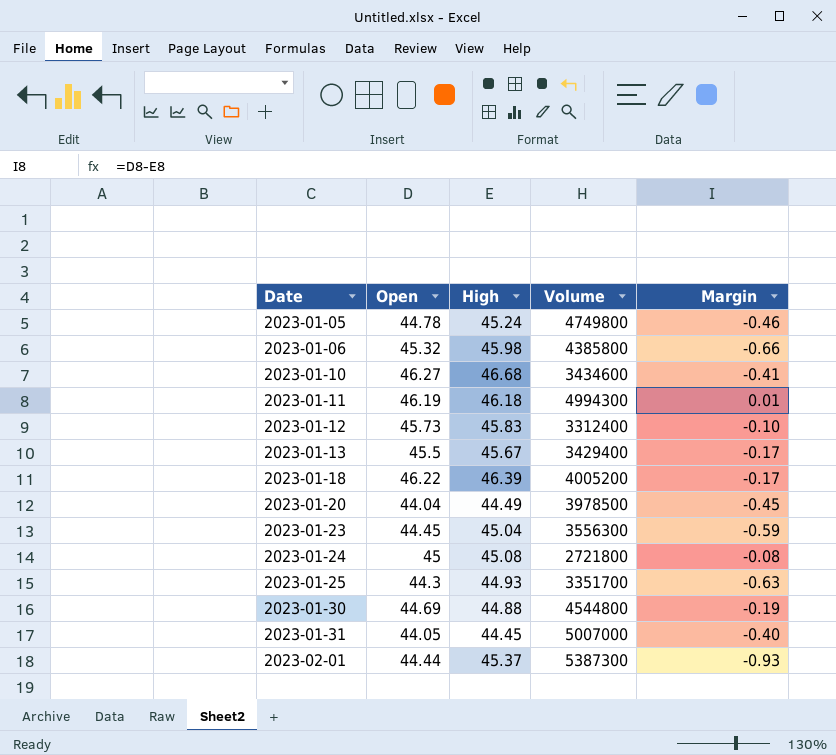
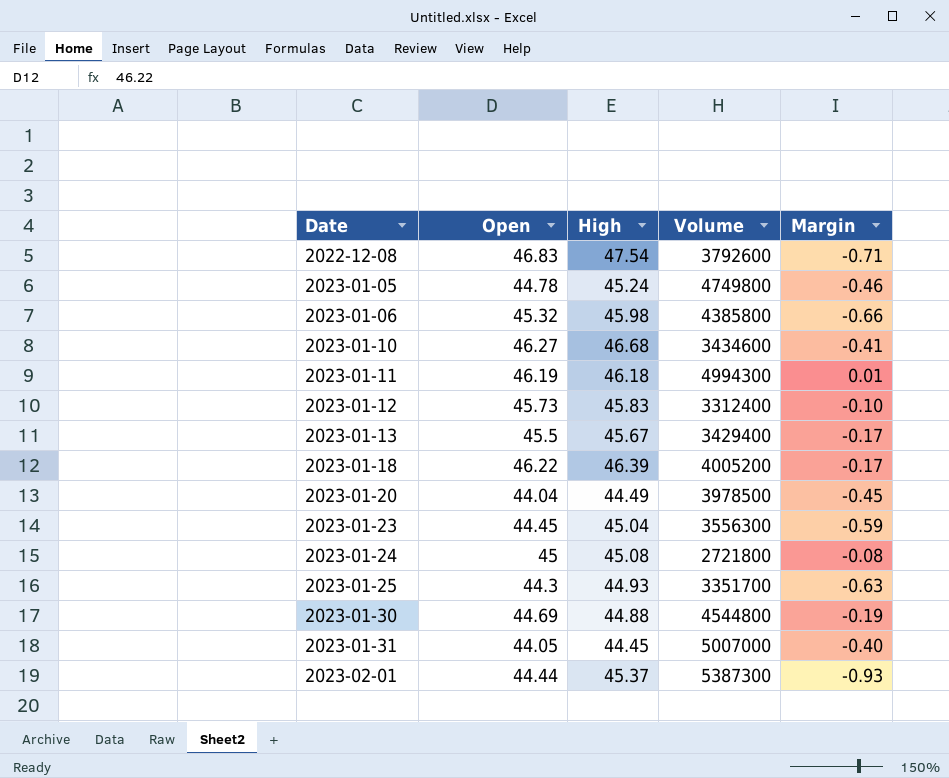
row 2022-12-08: none -> 46.83 | 47.54 | 3792600 | -0.71

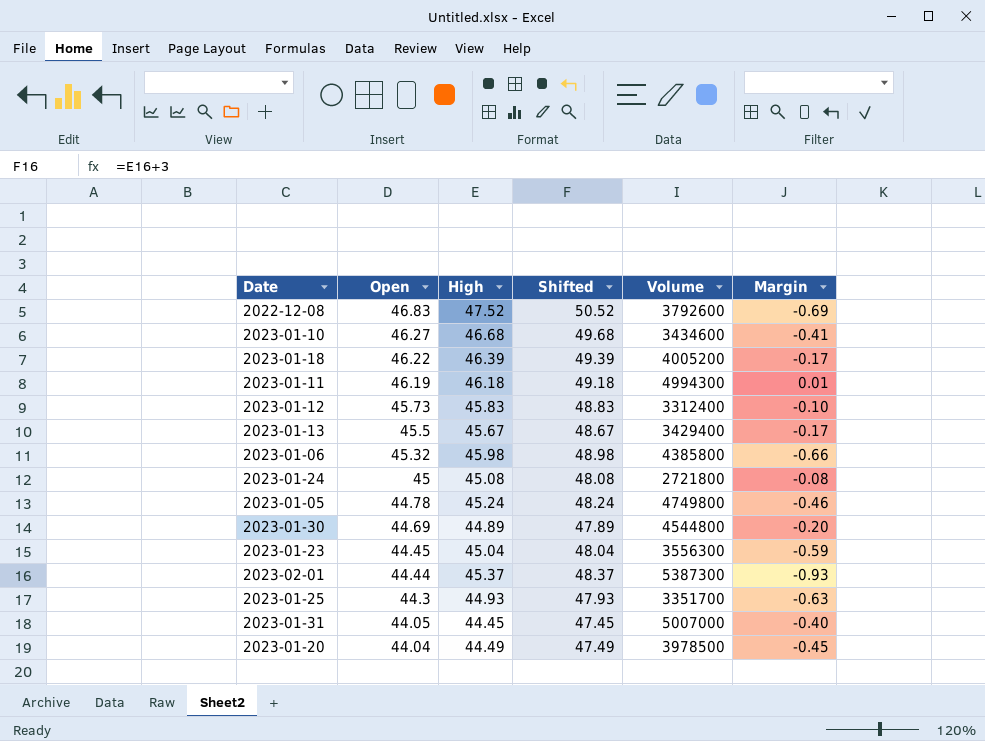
row order: Date ascending -> Open descending
column Shifted | formula: none -> [High] + 3
2022-12-08 | High: 47.54 -> 47.52
2022-12-08 | Margin: -0.71 -> -0.69
2023-01-30 | High: 44.88 -> 44.89
2023-01-30 | Margin: -0.19 -> -0.20

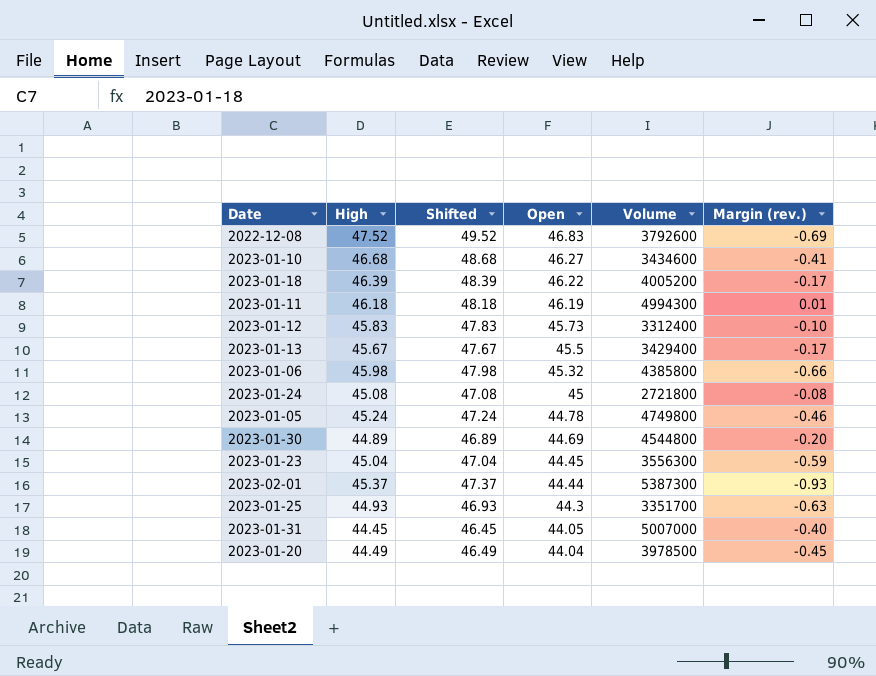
column Shifted | formula: [High] + 3 -> [High] + 2
column Open | position: 2 -> 4
column name: Margin -> Margin (rev.)

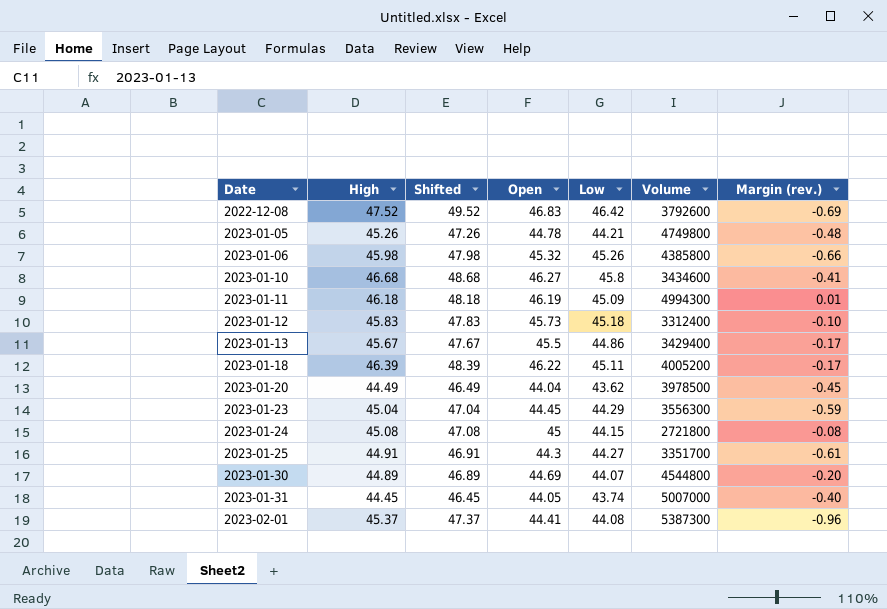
row order: Open descending -> Date ascending
column Low | position: none -> 5
2023-01-05 | High: 45.24 -> 45.26
2023-01-05 | Shifted: 47.24 -> 47.26
2023-01-05 | Margin (rev.): -0.46 -> -0.48
2023-01-25 | High: 44.93 -> 44.91
2023-01-25 | Shifted: 46.93 -> 46.91
2023-01-25 | Margin (rev.): -0.63 -> -0.61
2023-02-01 | Open: 44.44 -> 44.41
2023-02-01 | Margin (rev.): -0.93 -> -0.96

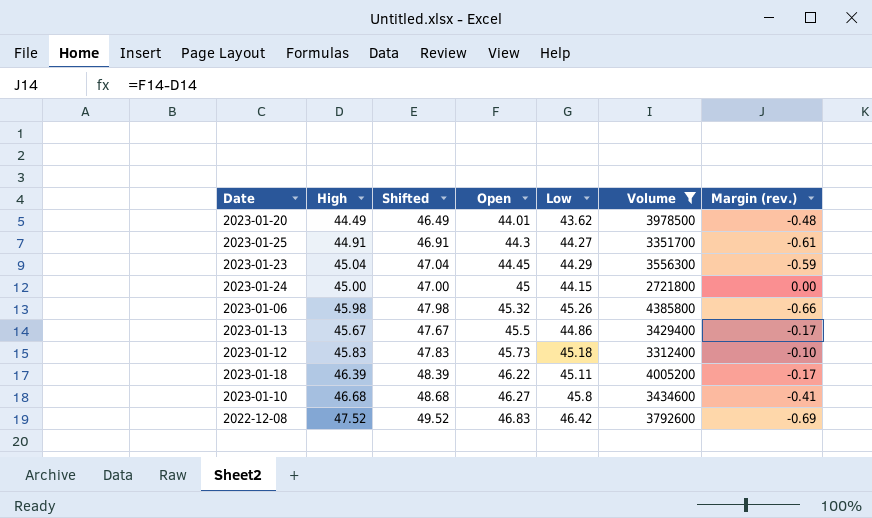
filter: none -> Volume <= 4385800
row order: Date ascending -> Open ascending
2023-01-20 | Open: 44.04 -> 44.01
2023-01-20 | Margin (rev.): -0.45 -> -0.48
2023-01-24 | High: 45.08 -> 45.00
2023-01-24 | Shifted: 47.08 -> 47.00
2023-01-24 | Margin (rev.): -0.08 -> 0.00

